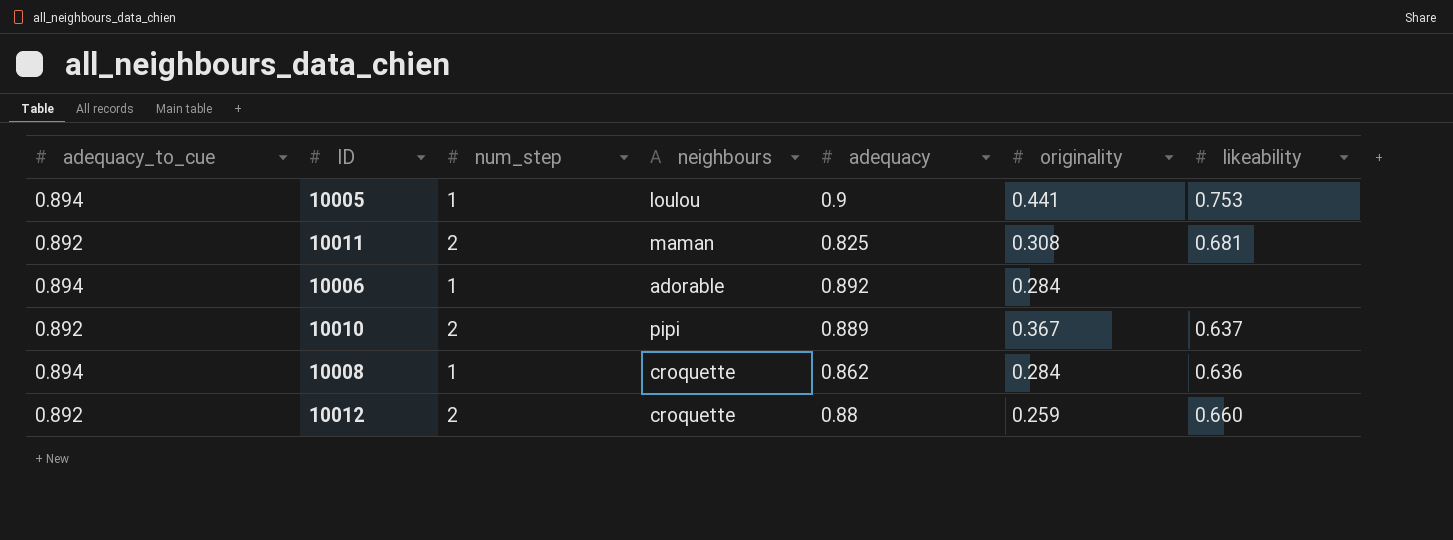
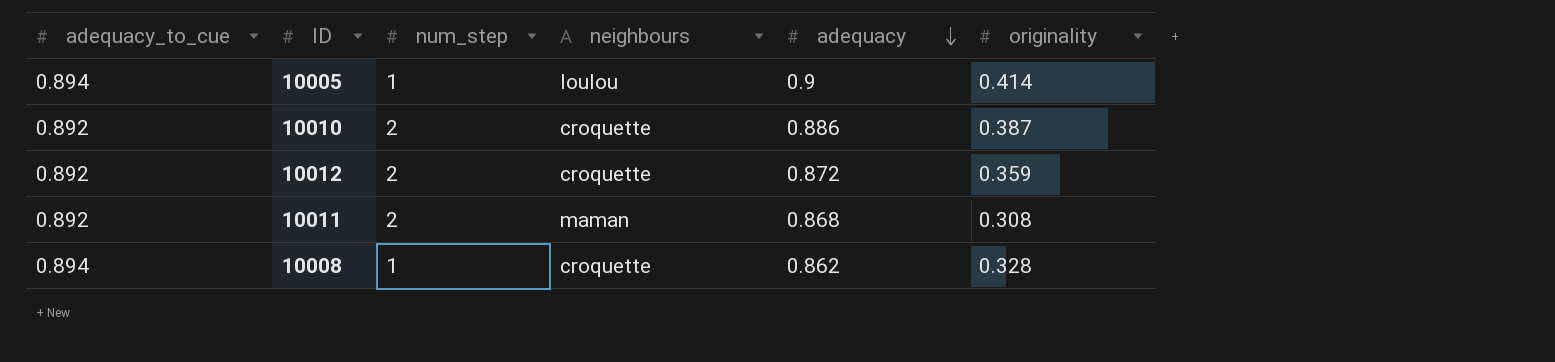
row order: none -> adequacy descending
column likeability | position: 7 -> none
row 10006: 0.894 | 1 | adorable | 0.892 | 0.284 | none -> none
10005 | originality: 0.441 -> 0.414
10010 | neighbours: pipi -> croquette
10010 | adequacy: 0.889 -> 0.886
10010 | originality: 0.367 -> 0.387
10012 | adequacy: 0.88 -> 0.872
10012 | originality: 0.259 -> 0.359
10011 | adequacy: 0.825 -> 0.868
10008 | originality: 0.284 -> 0.328

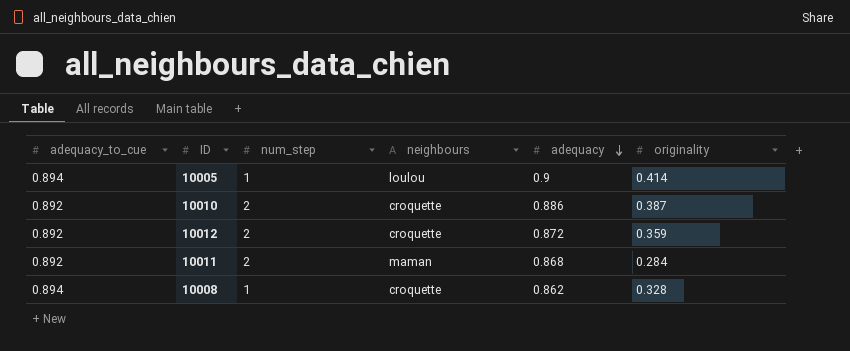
10011 | originality: 0.308 -> 0.284

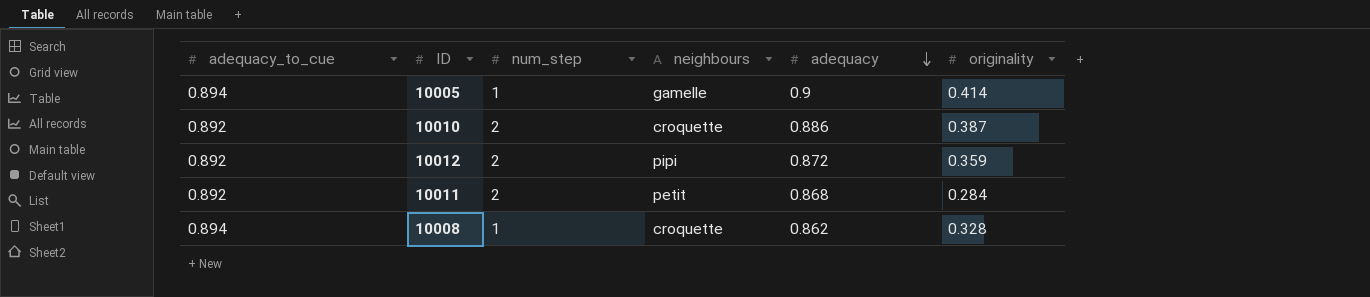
10005 | neighbours: loulou -> gamelle
10012 | neighbours: croquette -> pipi
10011 | neighbours: maman -> petit

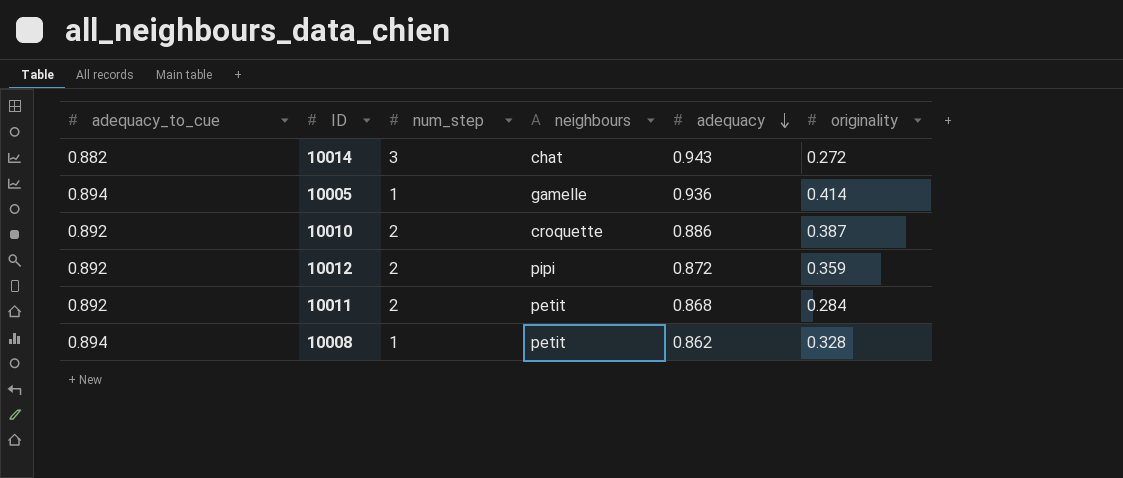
row 10014: none -> 0.882 | 3 | chat | 0.943 | 0.272
10005 | adequacy: 0.9 -> 0.936
10008 | neighbours: croquette -> petit

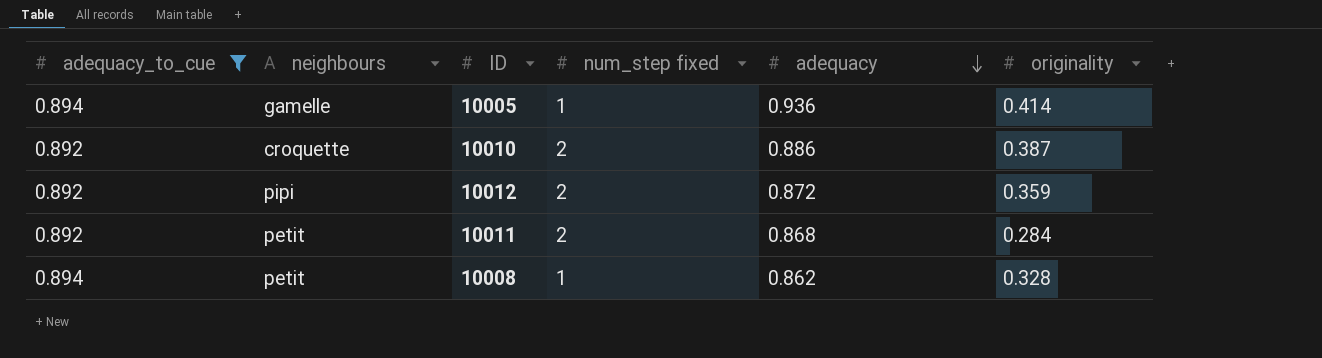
filter: none -> adequacy_to_cue != 0.882
column neighbours | position: 4 -> 2
column name: num_step -> num_step fixed

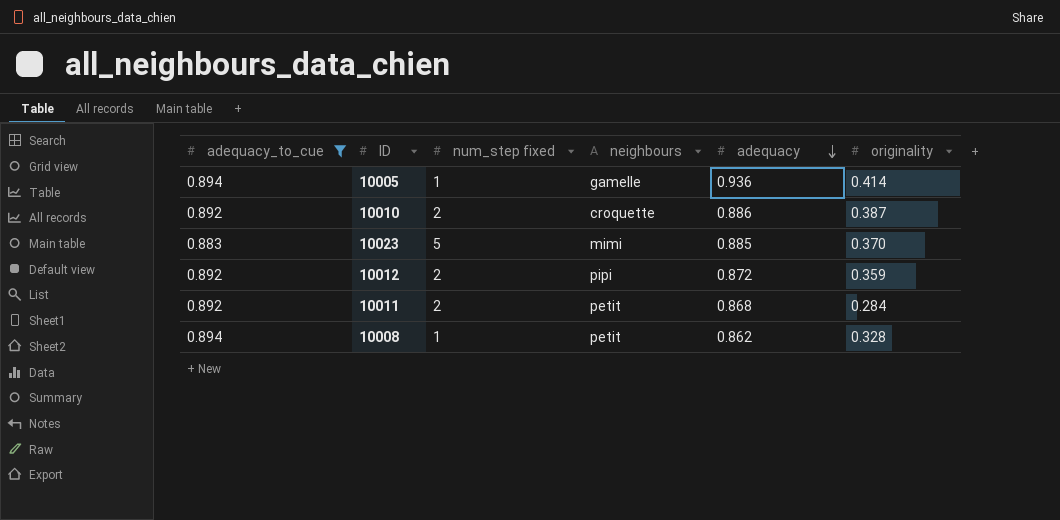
column neighbours | position: 2 -> 4
row 10023: none -> 0.883 | 5 | mimi | 0.885 | 0.370

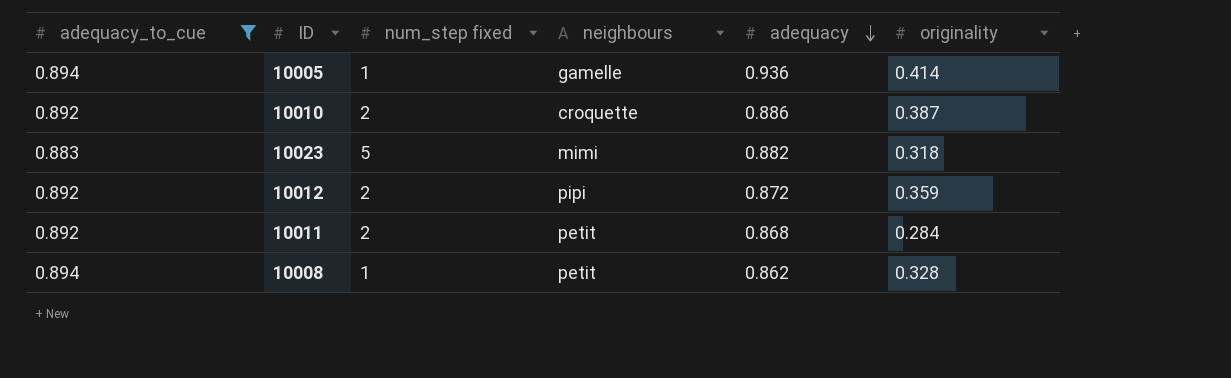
10023 | adequacy: 0.885 -> 0.882
10023 | originality: 0.370 -> 0.318

